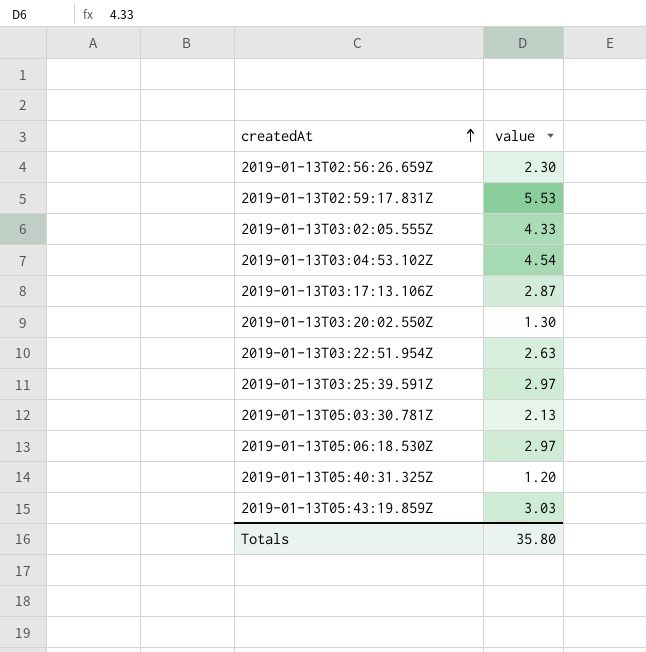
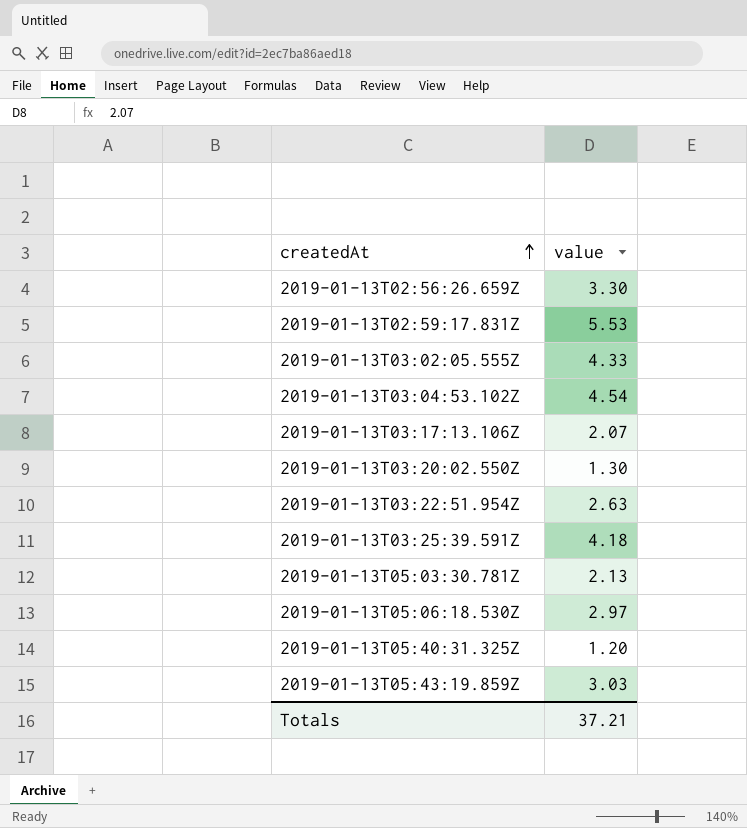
2019-01-13T02:56:26.659Z | value: 2.30 -> 3.30
2019-01-13T03:17:13.106Z | value: 2.87 -> 2.07
2019-01-13T03:25:39.591Z | value: 2.97 -> 4.18
Totals | value: 35.80 -> 37.21

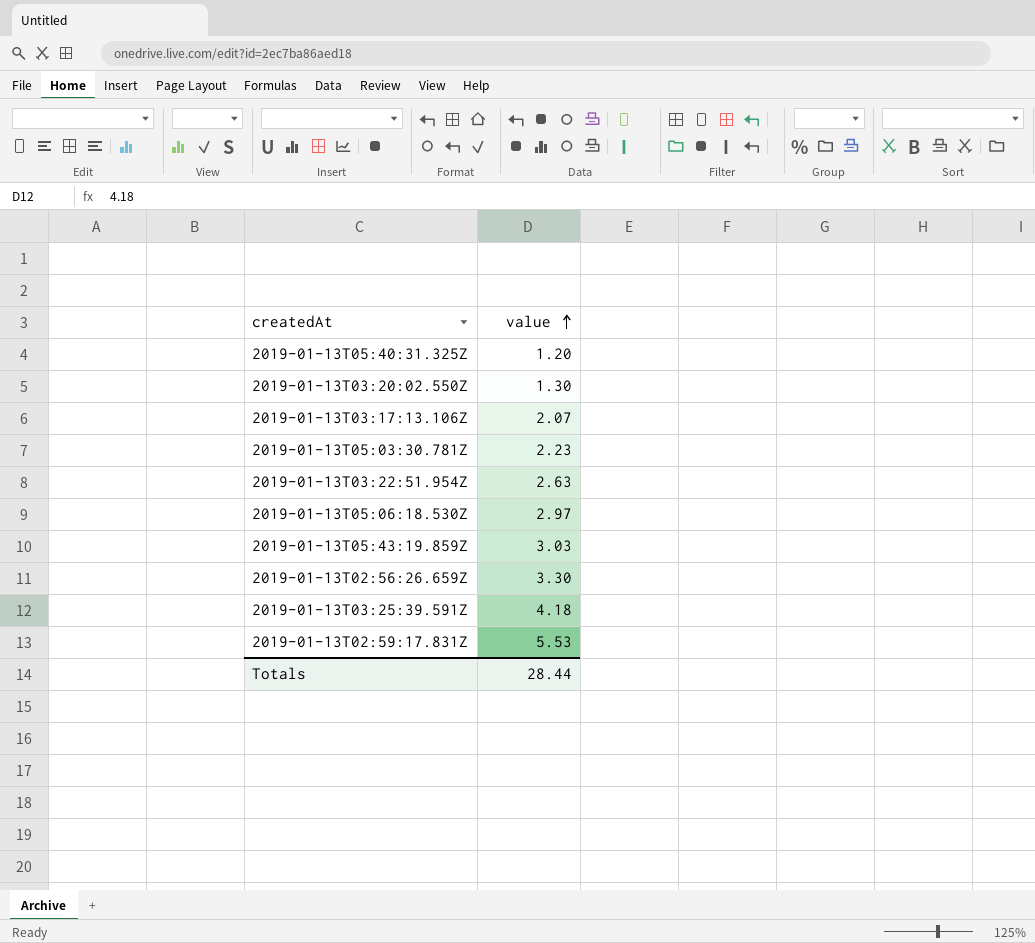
row order: createdAt ascending -> value ascending
row 2019-01-13T03:02:05.555Z: 4.33 -> none
row 2019-01-13T03:04:53.102Z: 4.54 -> none
2019-01-13T05:03:30.781Z | value: 2.13 -> 2.23
Totals | value: 37.21 -> 28.44

